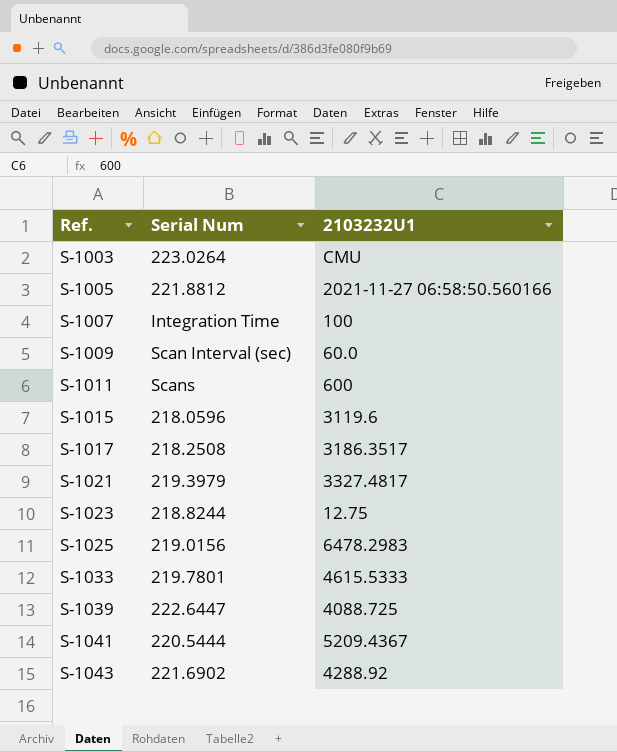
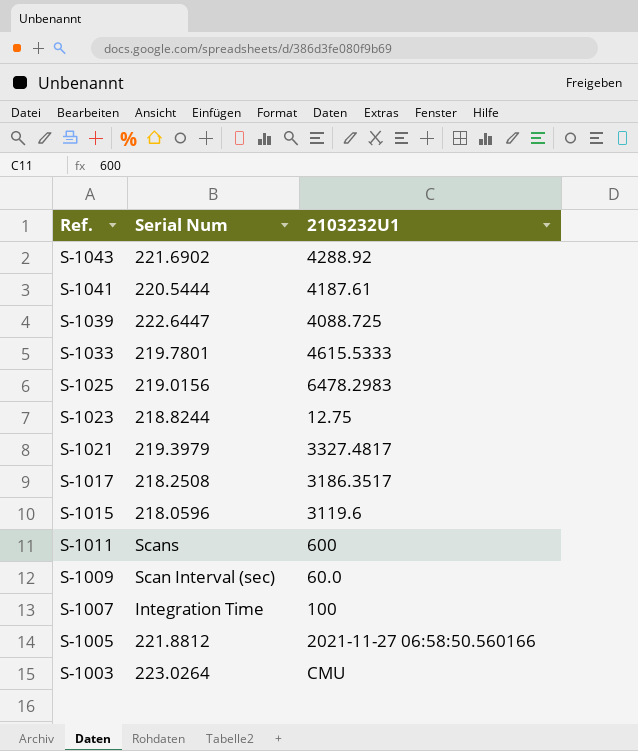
row order: Ref. ascending -> Ref. descending
S-1041 | 2103232U1: 5209.4367 -> 4187.61

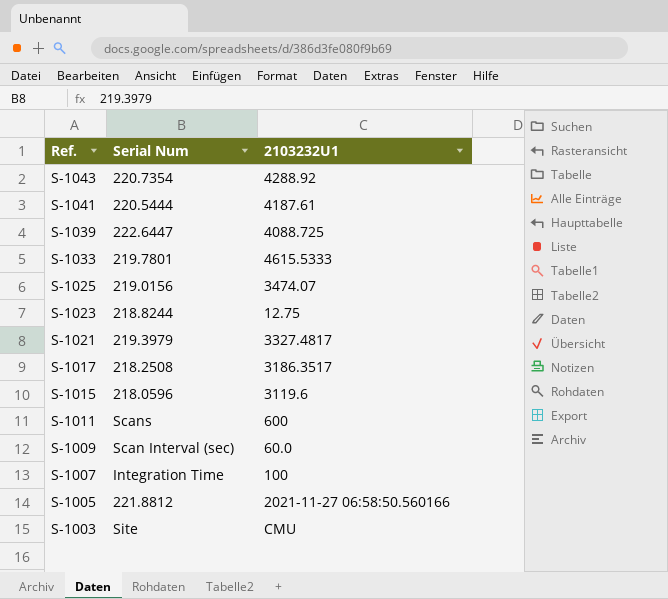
S-1043 | Serial Num: 221.6902 -> 220.7354
S-1025 | 2103232U1: 6478.2983 -> 3474.07
S-1003 | Serial Num: 223.0264 -> Site

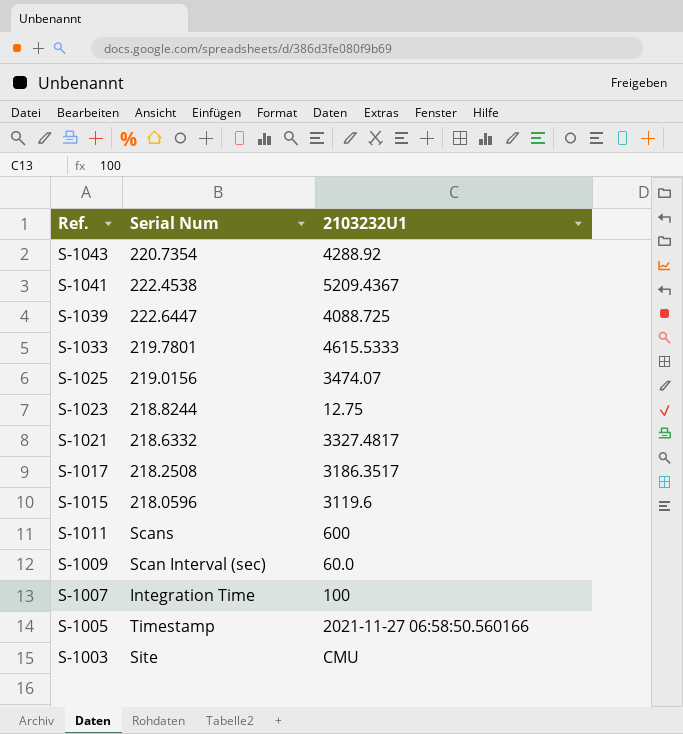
S-1041 | Serial Num: 220.5444 -> 222.4538
S-1041 | 2103232U1: 4187.61 -> 5209.4367
S-1021 | Serial Num: 219.3979 -> 218.6332
S-1005 | Serial Num: 221.8812 -> Timestamp

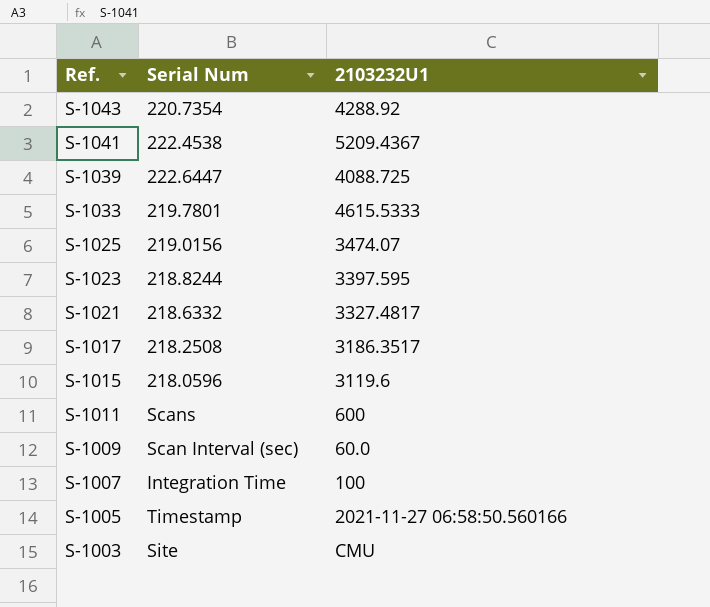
S-1023 | 2103232U1: 12.75 -> 3397.595

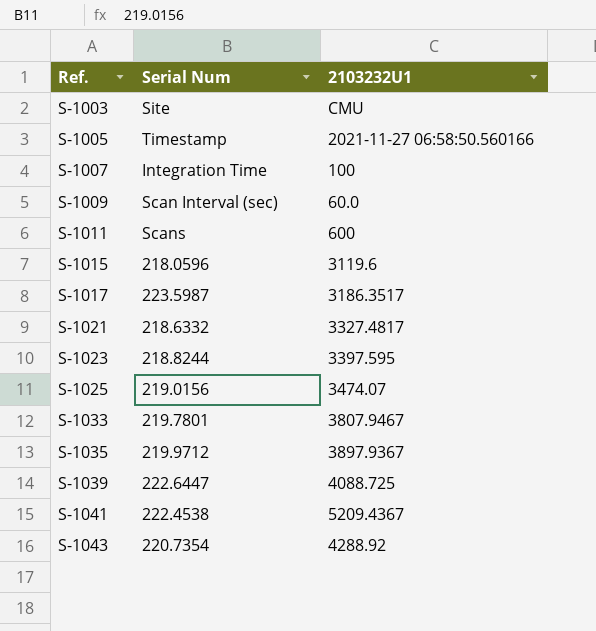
row order: Ref. descending -> Ref. ascending
S-1017 | Serial Num: 218.2508 -> 223.5987
S-1033 | 2103232U1: 4615.5333 -> 3807.9467
row S-1035: none -> 219.9712 | 3897.9367

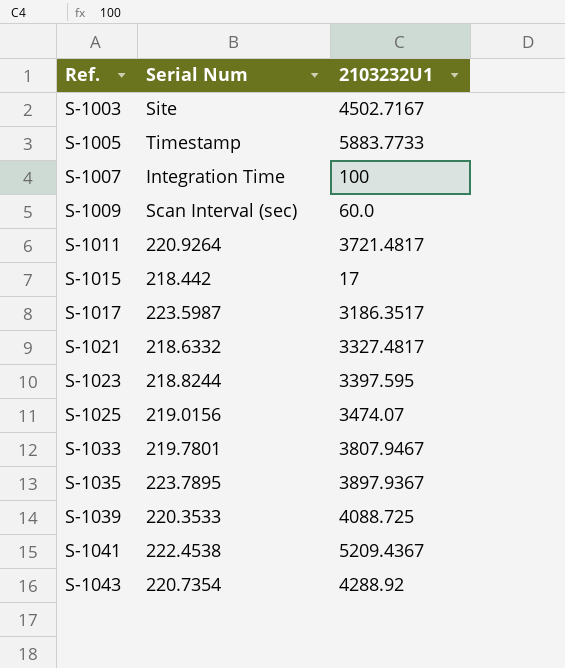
S-1003 | 2103232U1: CMU -> 4502.7167
S-1005 | 2103232U1: 2021-11-27 06:58:50.560166 -> 5883.7733
S-1011 | Serial Num: Scans -> 220.9264
S-1011 | 2103232U1: 600 -> 3721.4817
S-1015 | Serial Num: 218.0596 -> 218.442
S-1015 | 2103232U1: 3119.6 -> 17
S-1035 | Serial Num: 219.9712 -> 223.7895
S-1039 | Serial Num: 222.6447 -> 220.3533

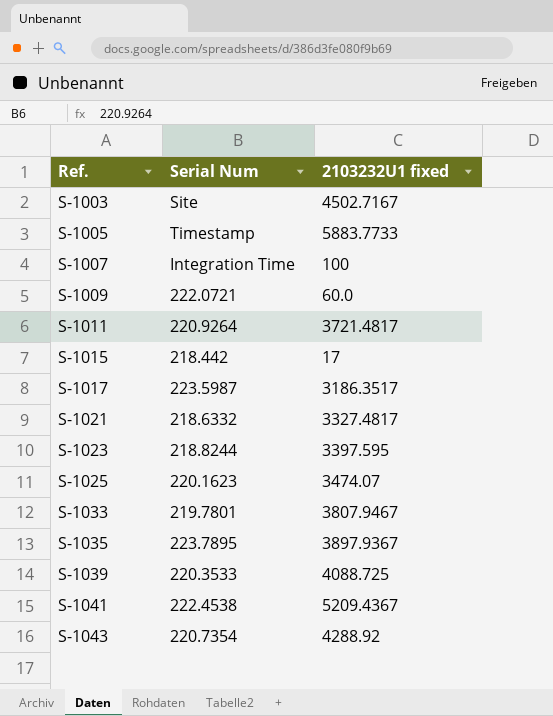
column name: 2103232U1 -> 2103232U1 fixed
S-1009 | Serial Num: Scan Interval (sec) -> 222.0721
S-1025 | Serial Num: 219.0156 -> 220.1623

